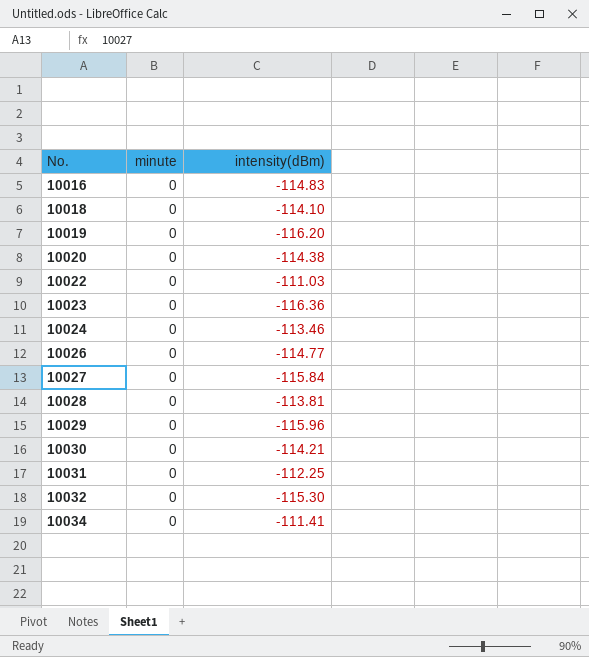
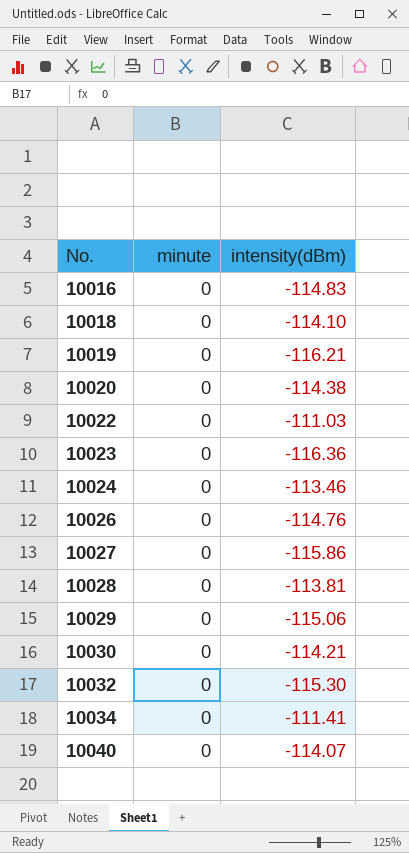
row 10031: 0 | -112.25 -> none
10019 | intensity(dBm): -116.20 -> -116.21
10026 | intensity(dBm): -114.77 -> -114.76
10027 | intensity(dBm): -115.84 -> -115.86
10029 | intensity(dBm): -115.96 -> -115.06
row 10040: none -> 0 | -114.07

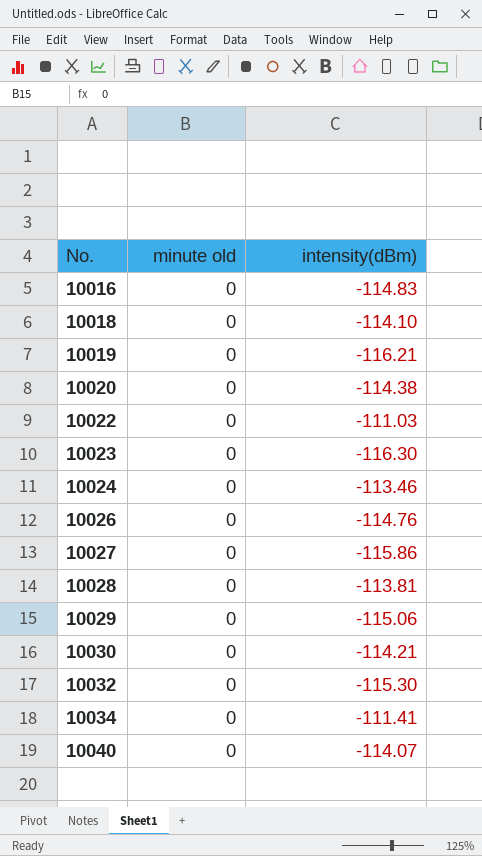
column name: minute -> minute old
10023 | intensity(dBm): -116.36 -> -116.30

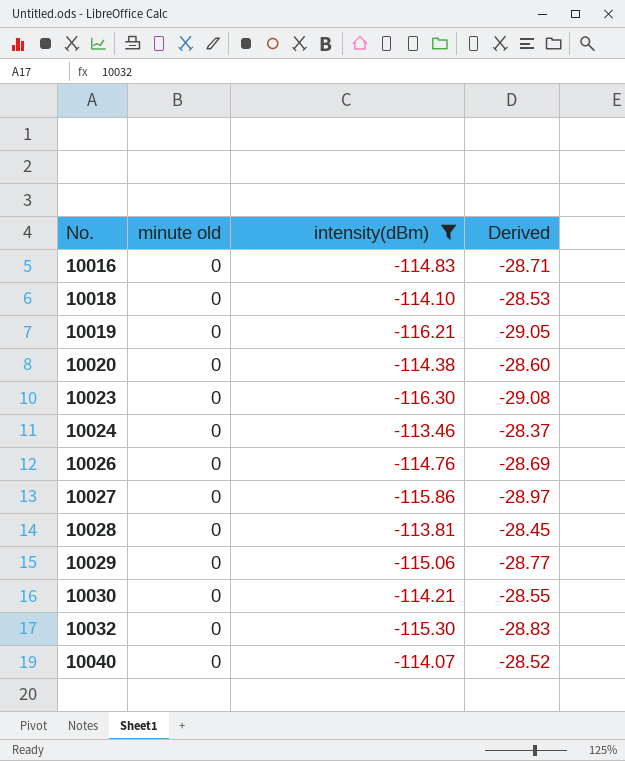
filter: none -> intensity(dBm) <= -113.46
column Derived | formula: none -> [intensity(dBm)] * 0.25

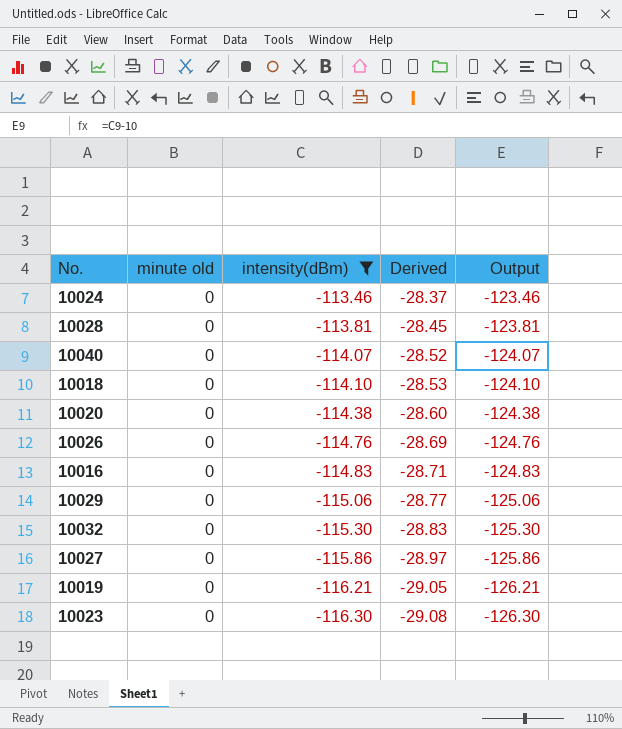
row order: No. ascending -> intensity(dBm) descending
column Output | formula: none -> [intensity(dBm)] - 10
row 10030: 0 | -114.21 | -28.55 -> none

